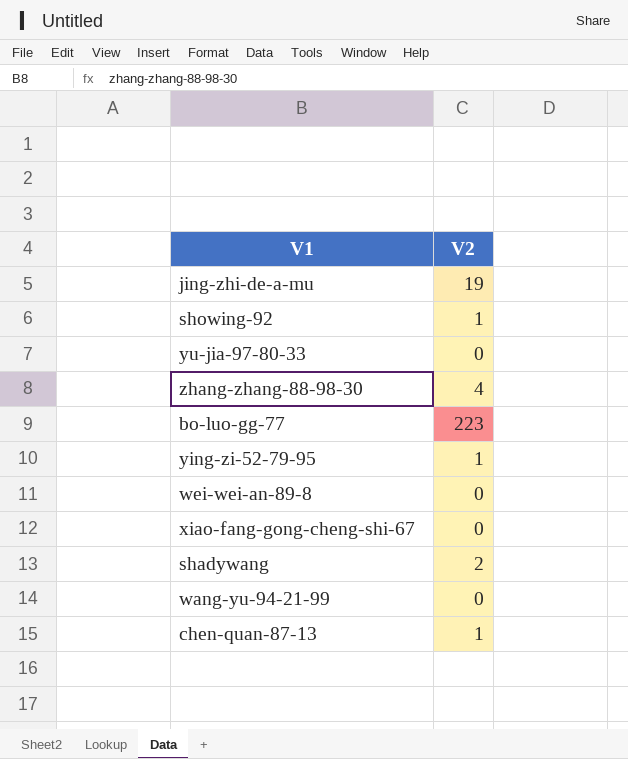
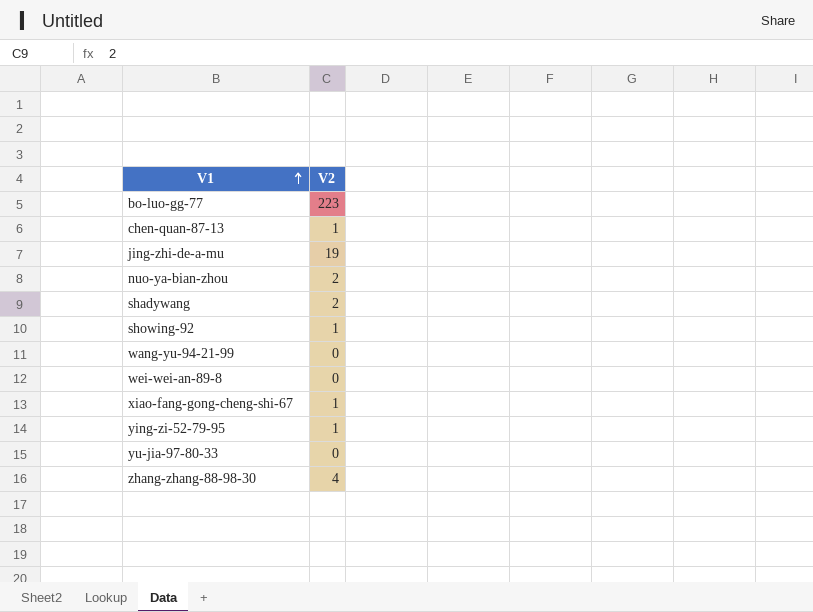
row order: none -> V1 ascending
row nuo-ya-bian-zhou: none -> 2
xiao-fang-gong-cheng-shi-67 | V2: 0 -> 1

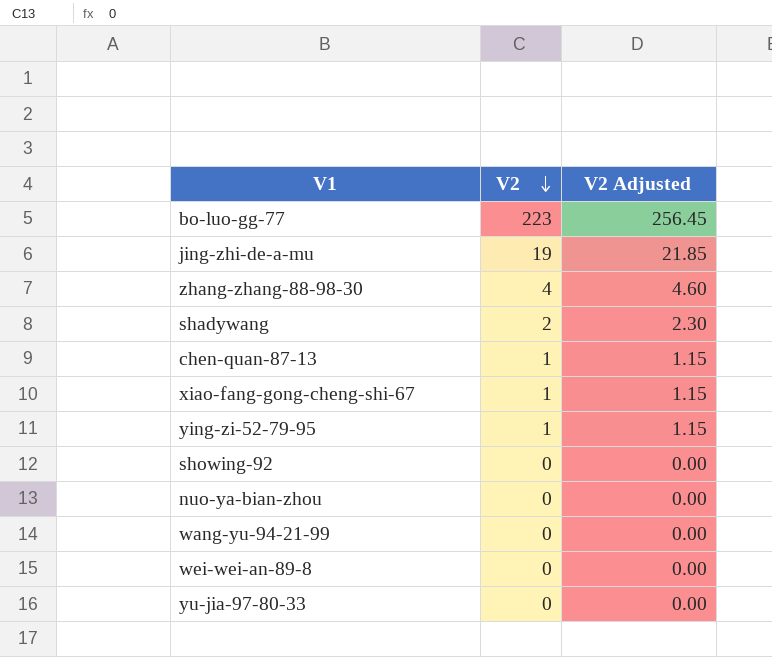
row order: V1 ascending -> V2 descending
column V2 Adjusted | formula: none -> [V2] * 1.15
showing-92 | V2: 1 -> 0
nuo-ya-bian-zhou | V2: 2 -> 0

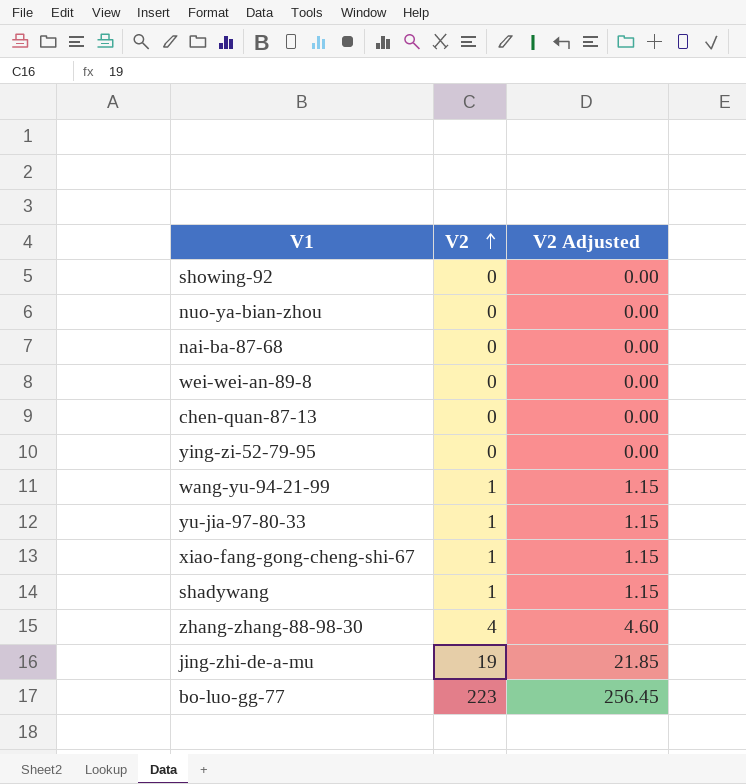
row order: V2 descending -> V2 ascending
row nai-ba-87-68: none -> 0 | 0.00
chen-quan-87-13 | V2: 1 -> 0
chen-quan-87-13 | V2 Adjusted: 1.15 -> 0.00
ying-zi-52-79-95 | V2: 1 -> 0
ying-zi-52-79-95 | V2 Adjusted: 1.15 -> 0.00
wang-yu-94-21-99 | V2: 0 -> 1
wang-yu-94-21-99 | V2 Adjusted: 0.00 -> 1.15
yu-jia-97-80-33 | V2: 0 -> 1
yu-jia-97-80-33 | V2 Adjusted: 0.00 -> 1.15
shadywang | V2: 2 -> 1
shadywang | V2 Adjusted: 2.30 -> 1.15

